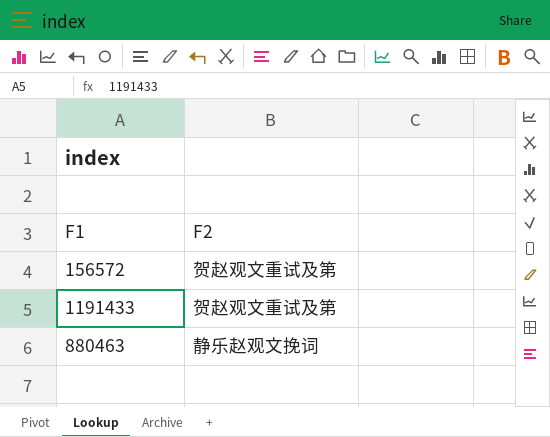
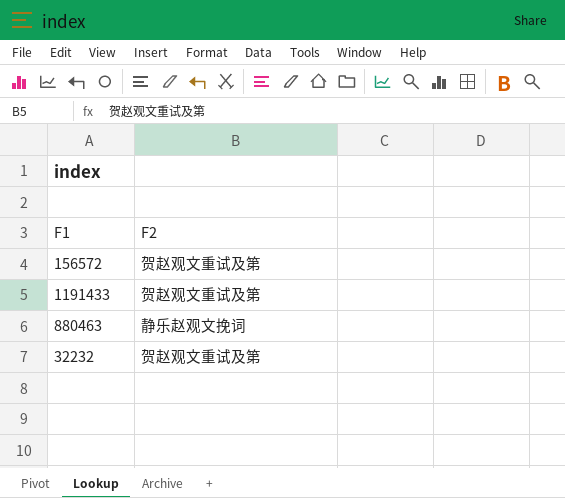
row 32232: none -> 贺赵观文重试及第

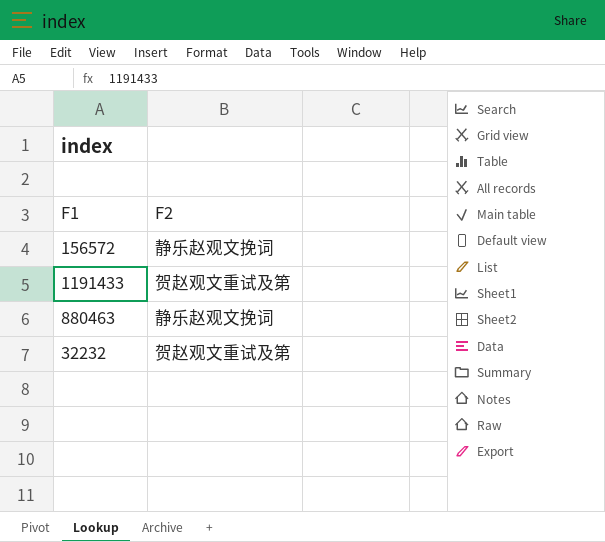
156572 | F2: 贺赵观文重试及第 -> 静乐赵观文挽词

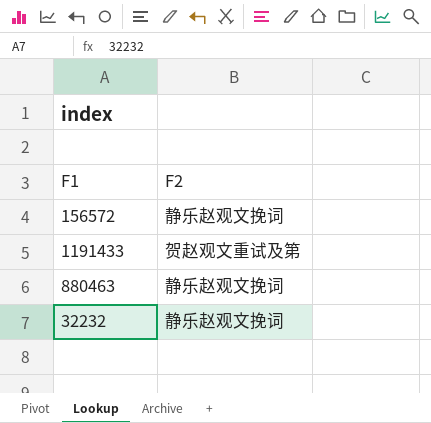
32232 | F2: 贺赵观文重试及第 -> 静乐赵观文挽词

